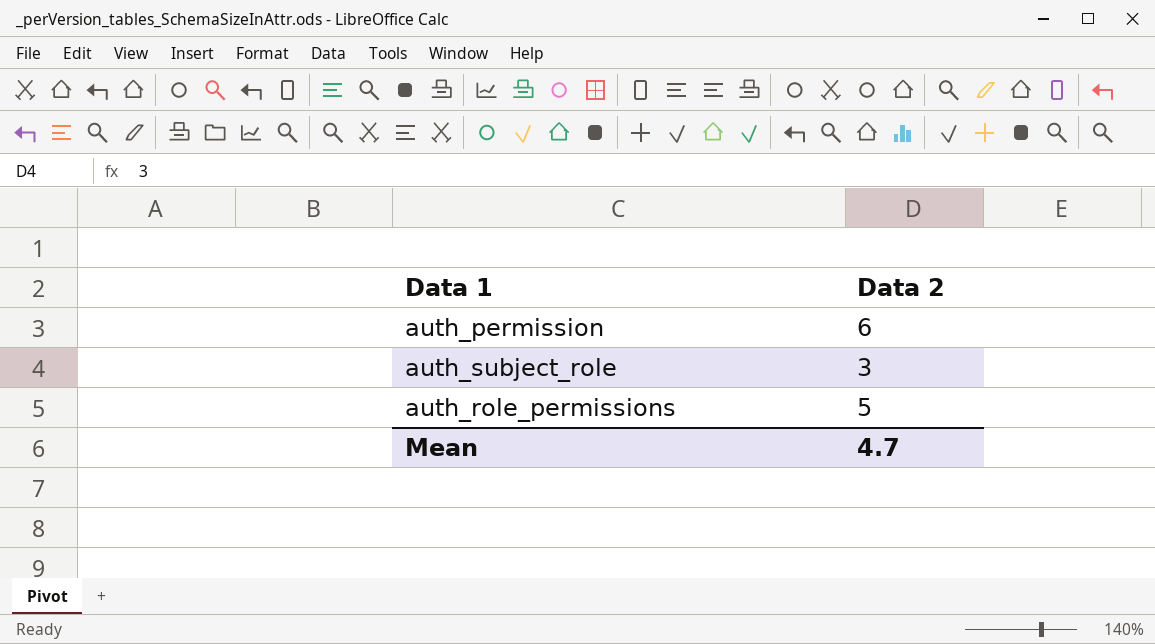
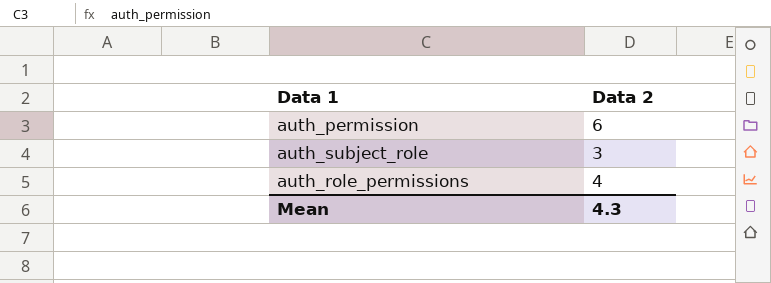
auth_role_permissions | Data 2: 5 -> 4
Mean | Data 2: 4.7 -> 4.3

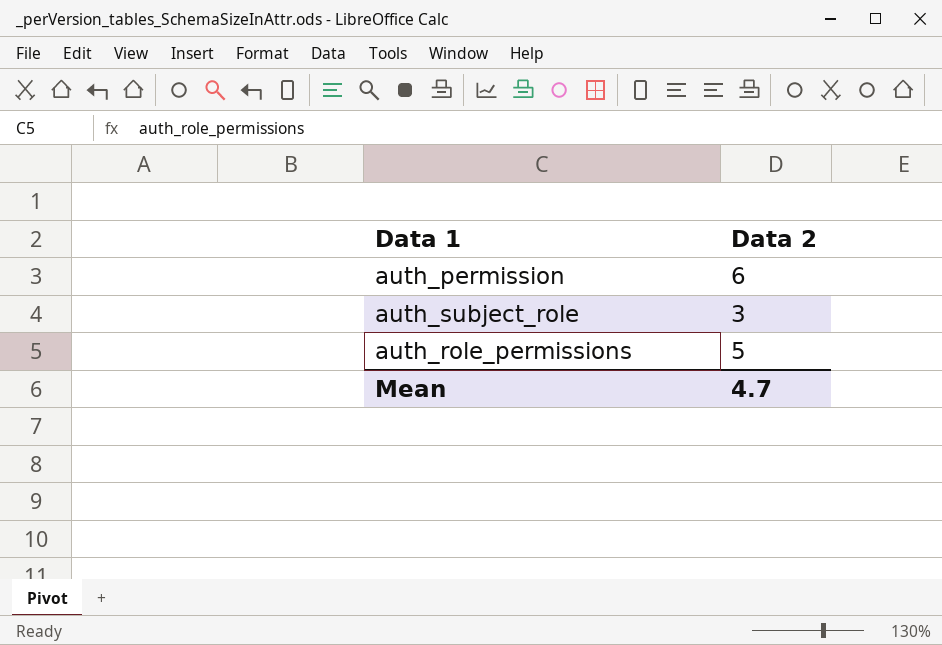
auth_role_permissions | Data 2: 4 -> 5
Mean | Data 2: 4.3 -> 4.7

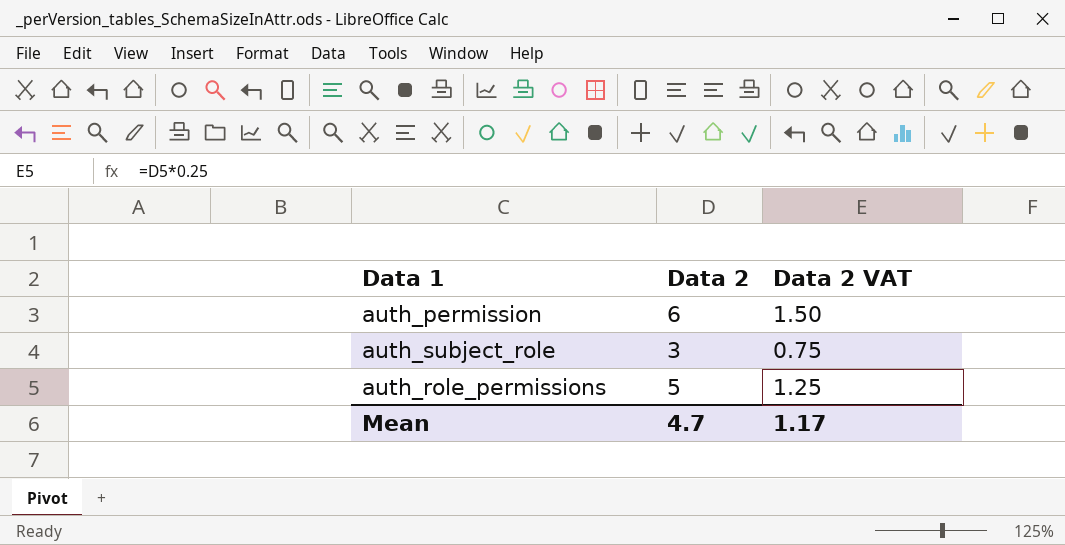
column Data 2 VAT | formula: none -> [Data 2] * 0.25

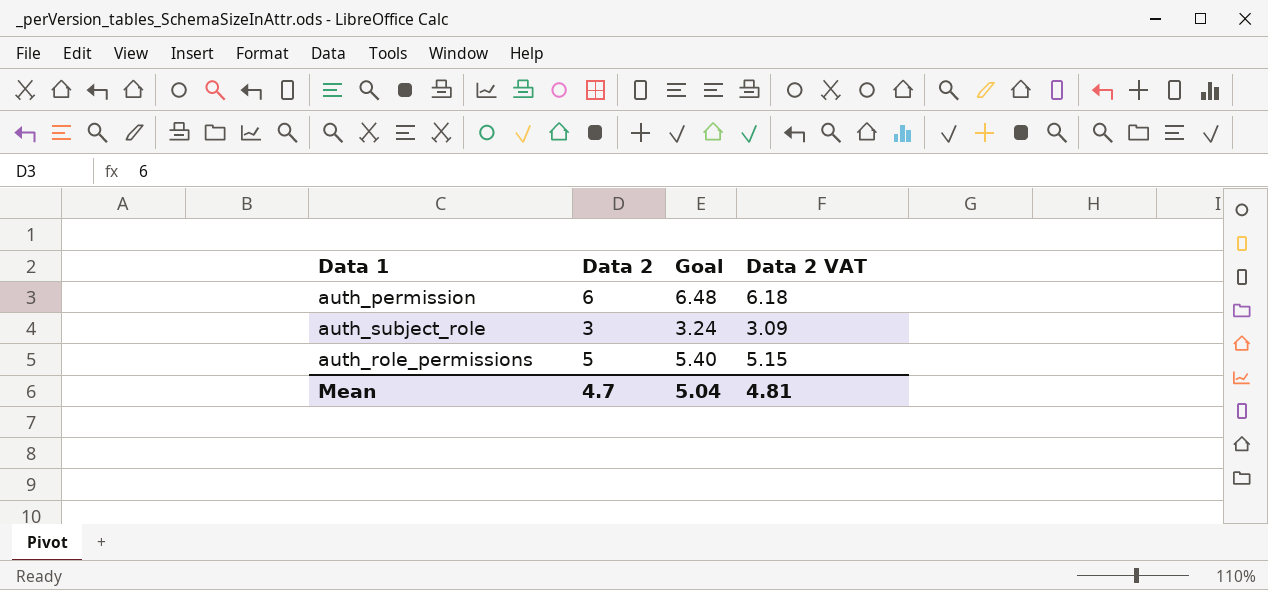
column Goal | formula: none -> [Data 2] * 1.08
column Data 2 VAT | formula: [Data 2] * 0.25 -> [Data 2] * 1.03
Mean | Data 2 VAT: 1.17 -> 4.81

